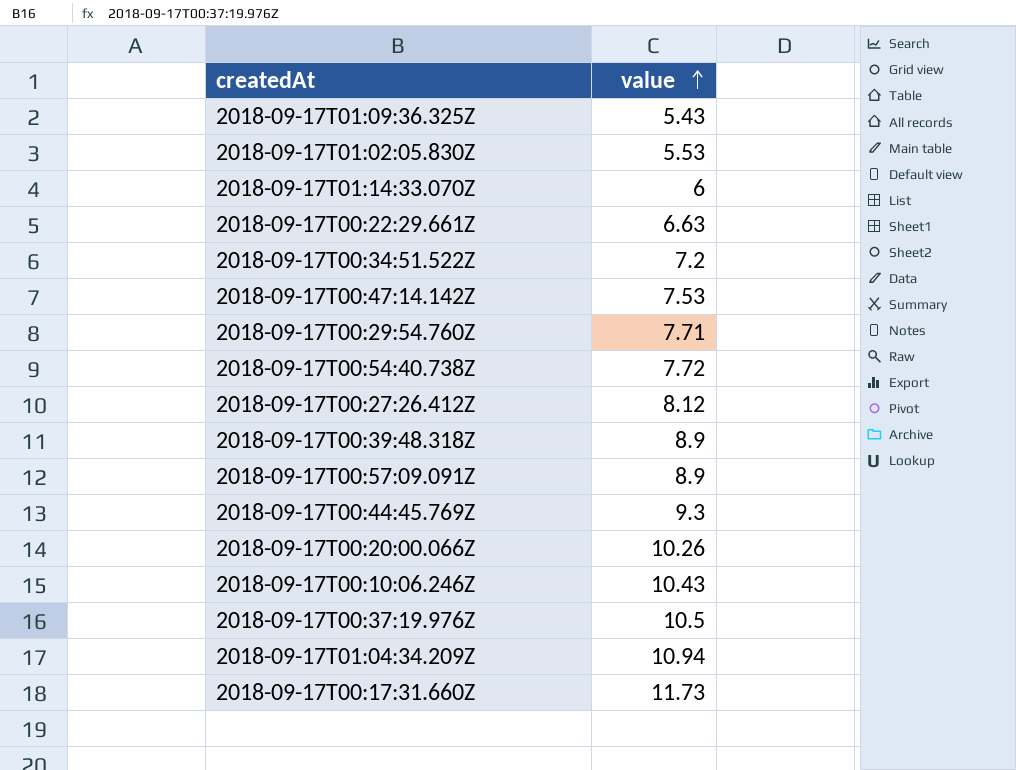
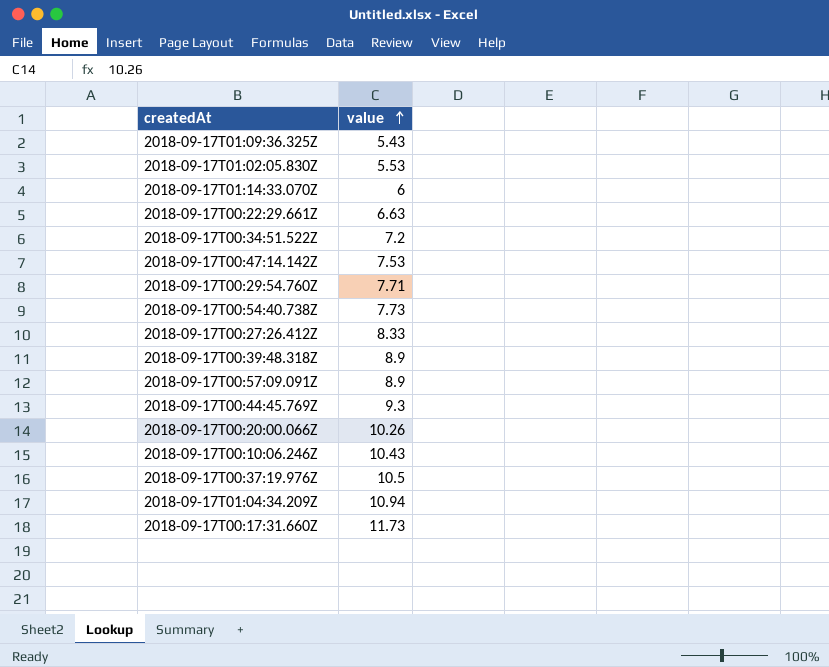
2018-09-17T00:54:40.738Z | value: 7.72 -> 7.73
2018-09-17T00:27:26.412Z | value: 8.12 -> 8.33

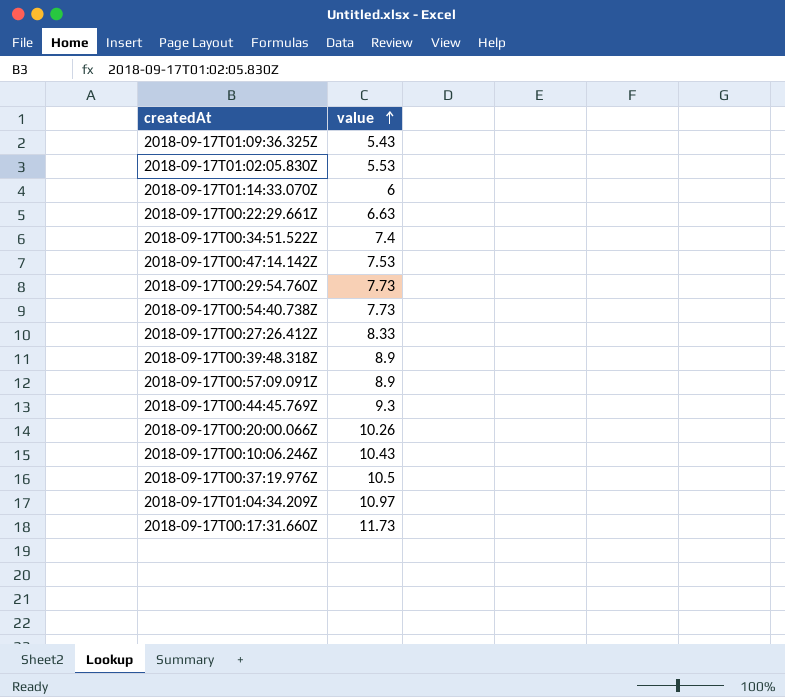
2018-09-17T00:34:51.522Z | value: 7.2 -> 7.4
2018-09-17T00:29:54.760Z | value: 7.71 -> 7.73
2018-09-17T01:04:34.209Z | value: 10.94 -> 10.97

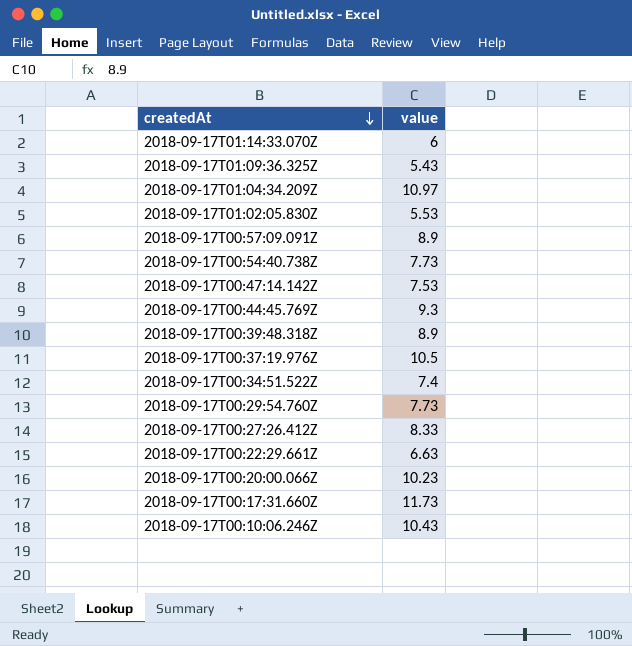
row order: value ascending -> createdAt descending
2018-09-17T00:20:00.066Z | value: 10.26 -> 10.23

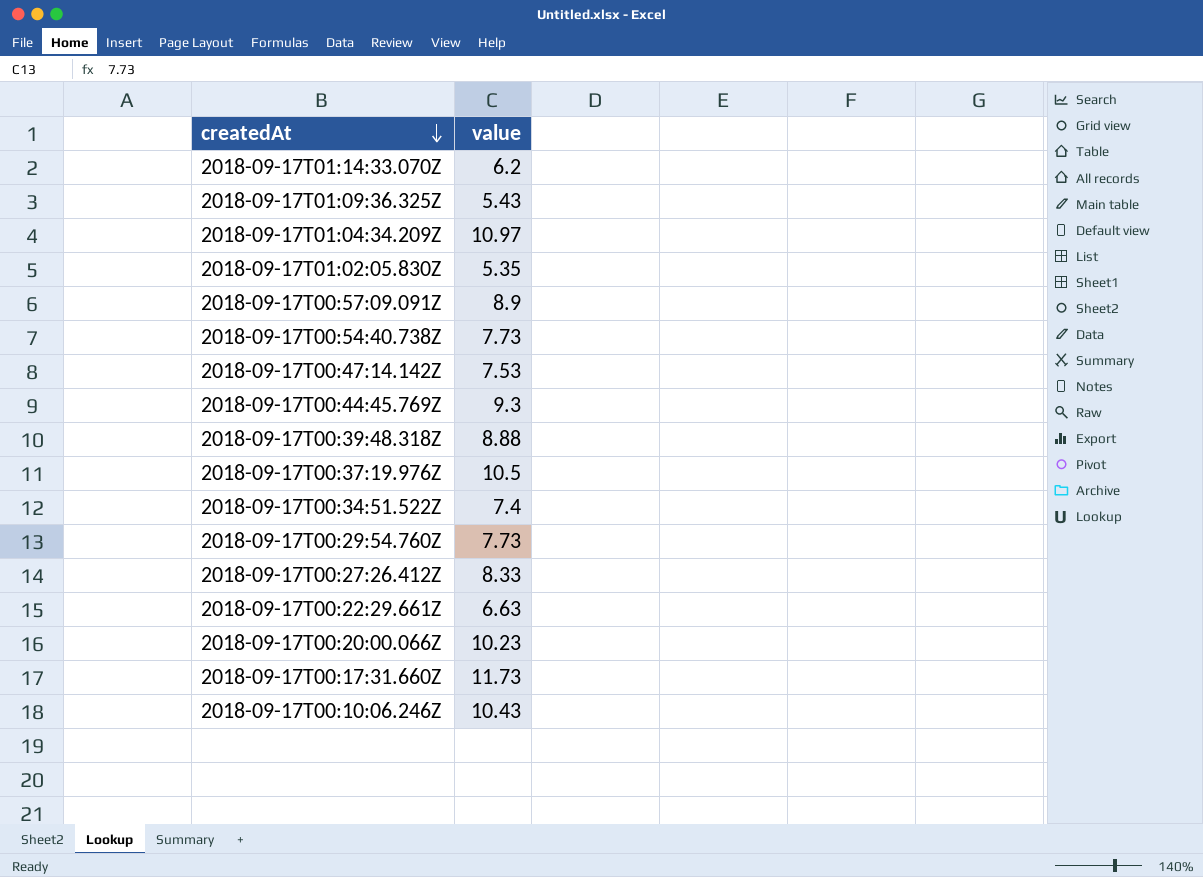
2018-09-17T01:14:33.070Z | value: 6 -> 6.2
2018-09-17T01:02:05.830Z | value: 5.53 -> 5.35
2018-09-17T00:39:48.318Z | value: 8.9 -> 8.88

